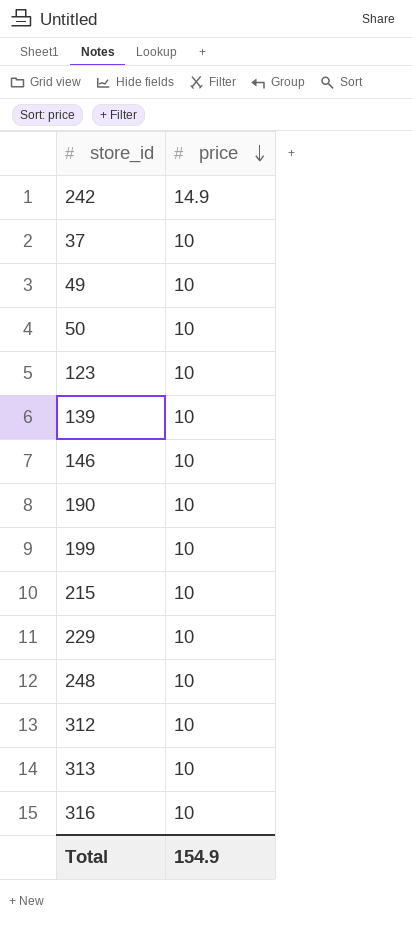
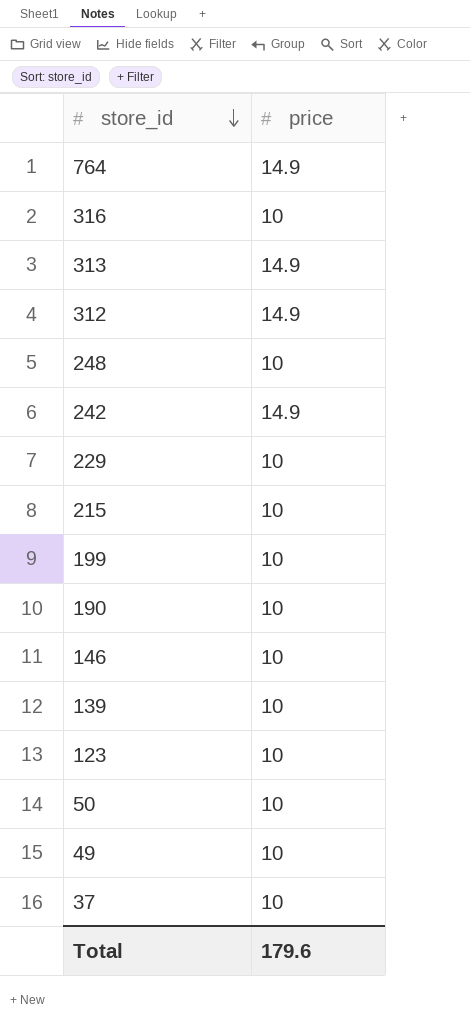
row order: price descending -> store_id descending
row 764: none -> 14.9
313 | price: 10 -> 14.9
312 | price: 10 -> 14.9
Total | price: 154.9 -> 179.6

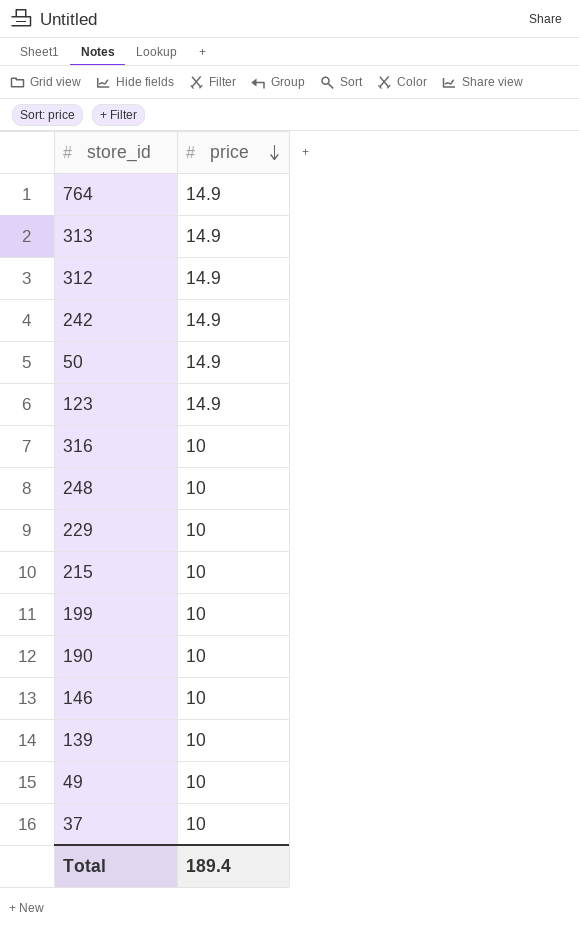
row order: store_id descending -> price descending
50 | price: 10 -> 14.9
123 | price: 10 -> 14.9
Total | price: 179.6 -> 189.4

